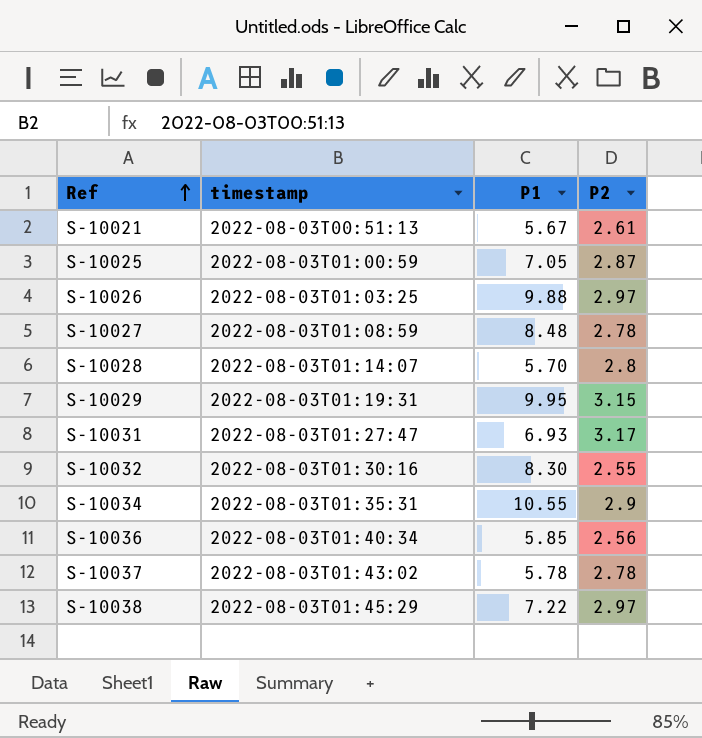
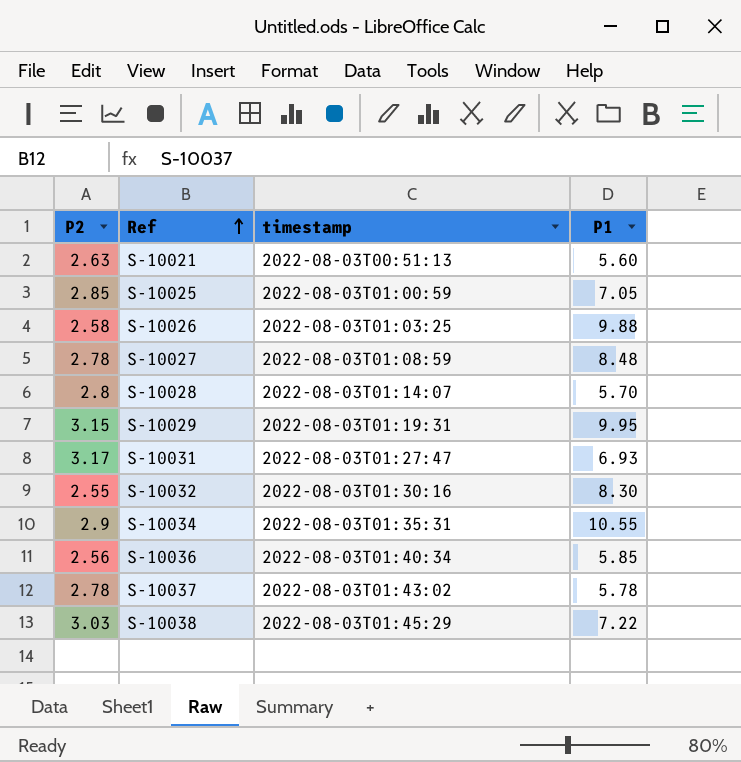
column P2 | position: 4 -> 1
S-10021 | P2: 2.61 -> 2.63
S-10021 | P1: 5.67 -> 5.60
S-10025 | P2: 2.87 -> 2.85
S-10026 | P2: 2.97 -> 2.58
S-10038 | P2: 2.97 -> 3.03

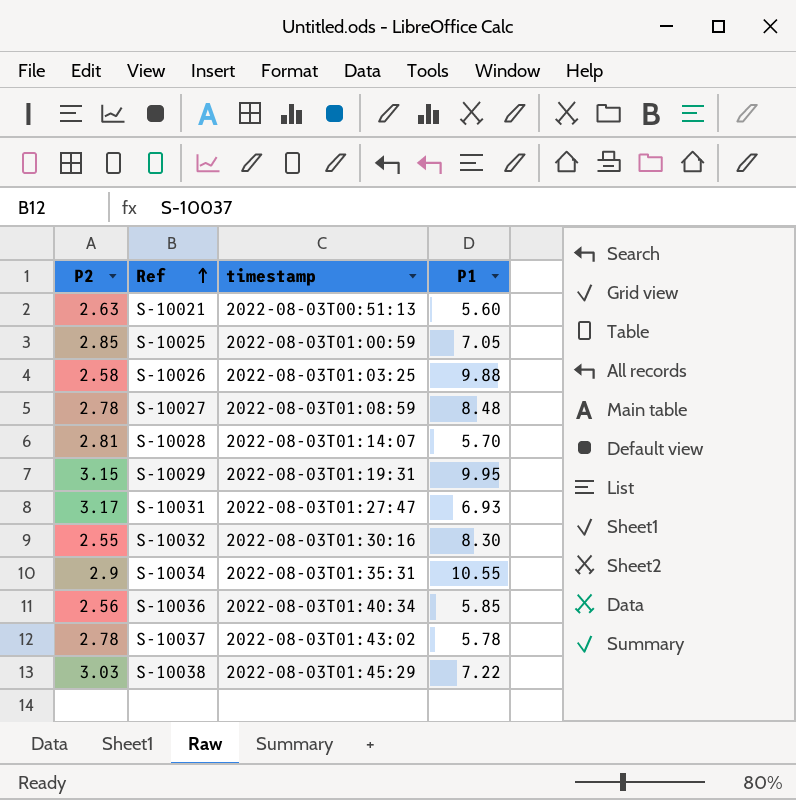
S-10028 | P2: 2.8 -> 2.81

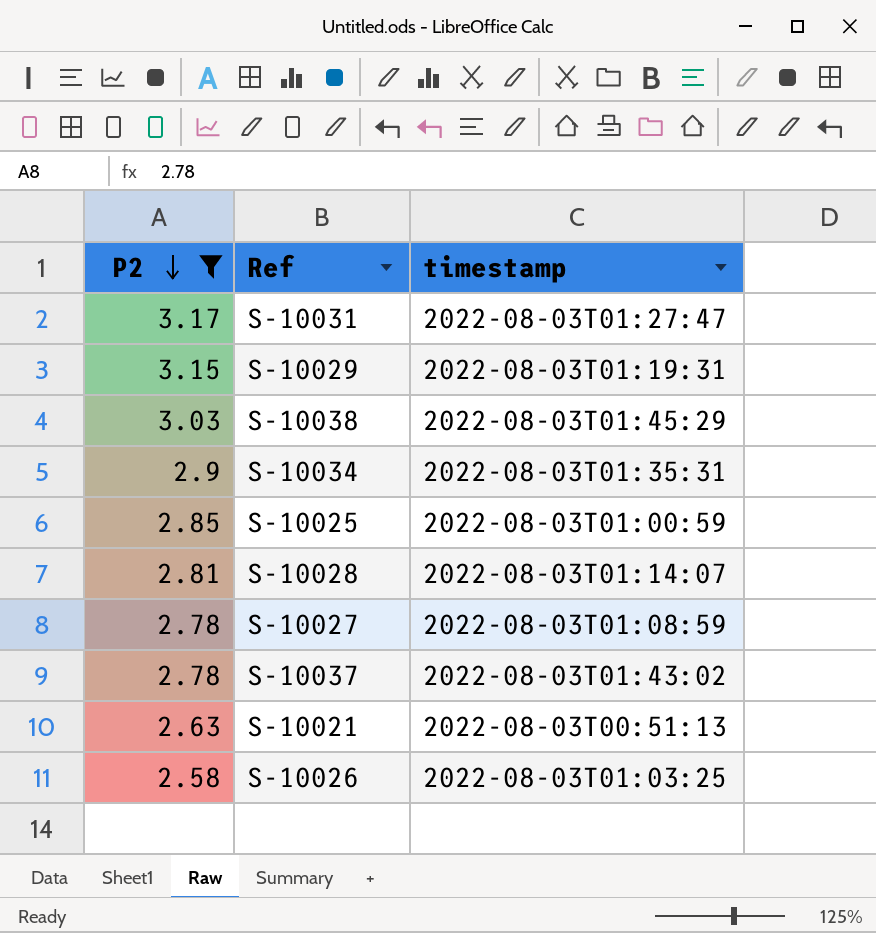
filter: none -> P2 >= 2.58
row order: Ref ascending -> P2 descending
column P1 | position: 4 -> none

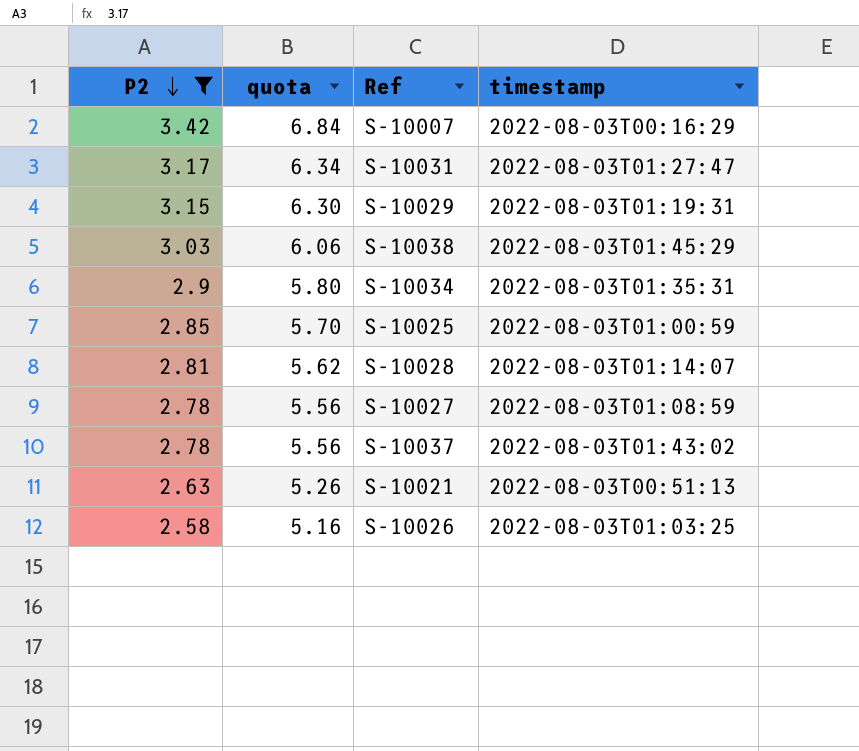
column quota | formula: none -> [P2] * 2
row S-10007: none -> 3.42 | 6.84 | 2022-08-03T00:16:29

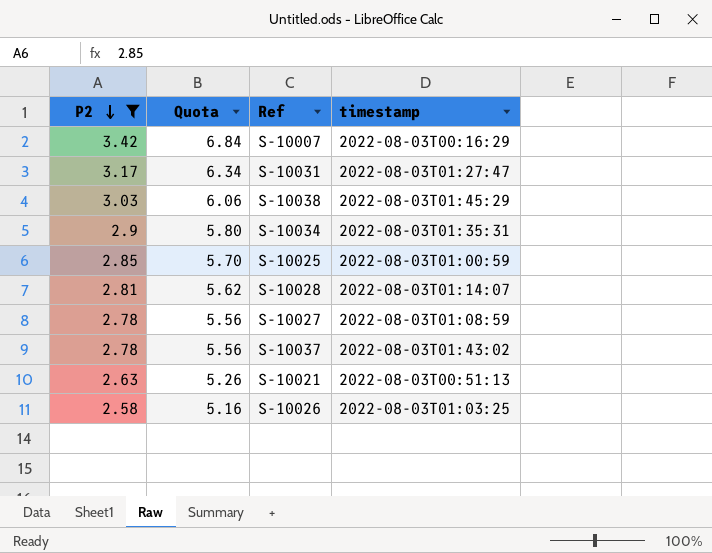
column name: quota -> Quota
row S-10029: 3.15 | 6.30 | 2022-08-03T01:19:31 -> none

